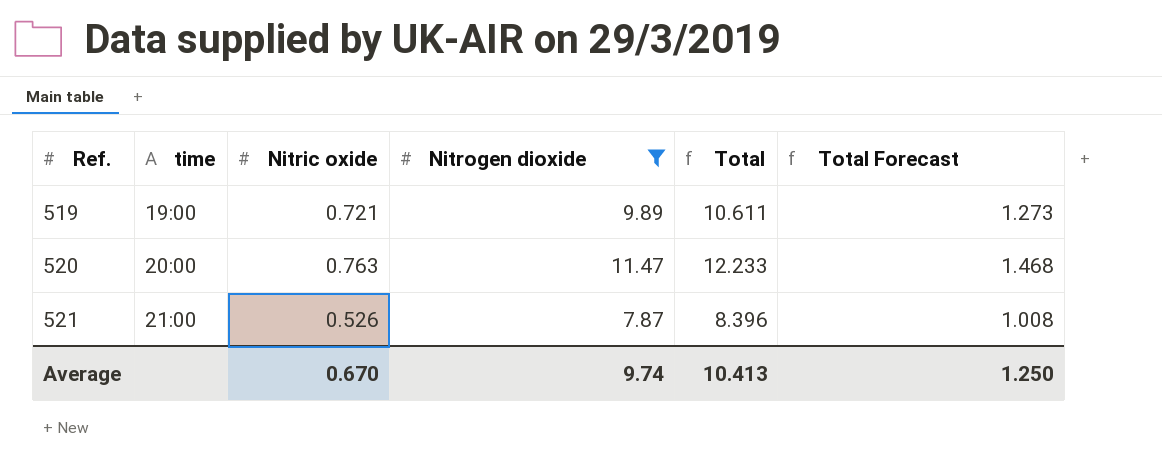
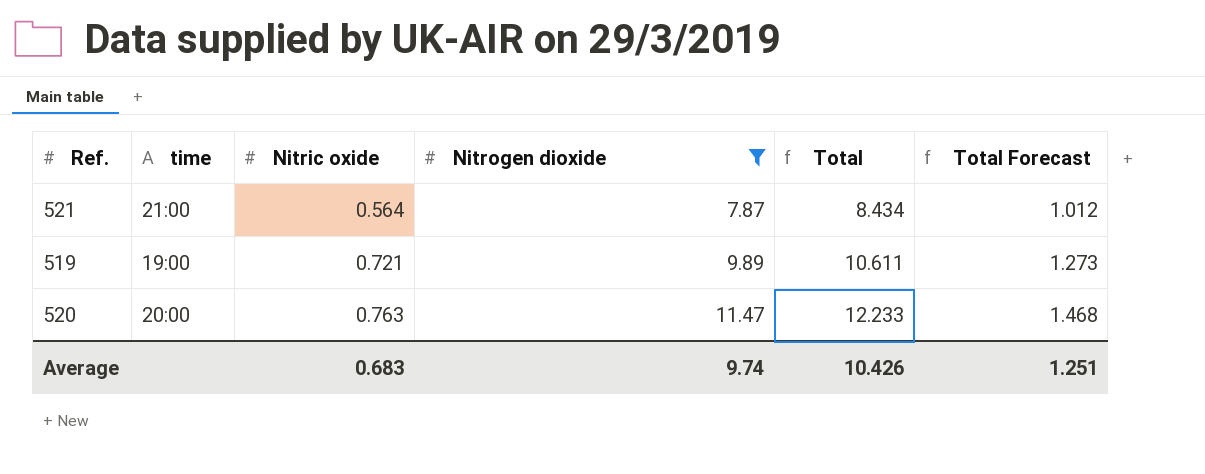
row order: Ref. ascending -> Nitric oxide ascending
521 | Nitric oxide: 0.526 -> 0.564
521 | Total: 8.396 -> 8.434
521 | Total Forecast: 1.008 -> 1.012
Average | Nitric oxide: 0.670 -> 0.683
Average | Total: 10.413 -> 10.426
Average | Total Forecast: 1.250 -> 1.251

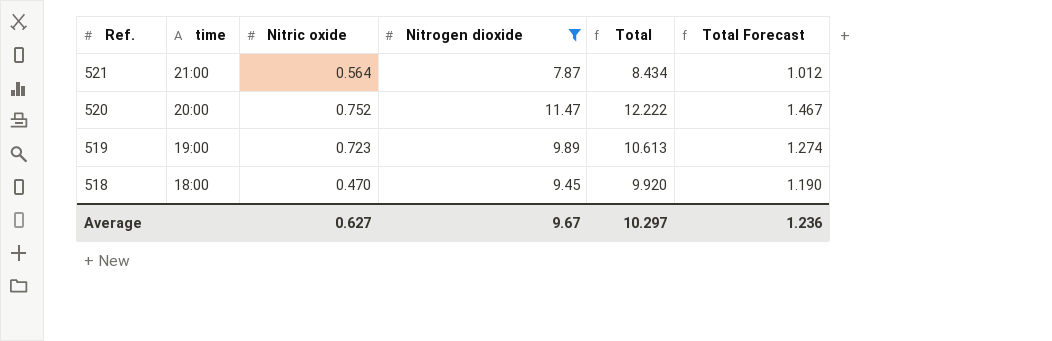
row order: Nitric oxide ascending -> Ref. descending
520 | Nitric oxide: 0.763 -> 0.752
520 | Total: 12.233 -> 12.222
520 | Total Forecast: 1.468 -> 1.467
519 | Nitric oxide: 0.721 -> 0.723
519 | Total: 10.611 -> 10.613
519 | Total Forecast: 1.273 -> 1.274
row 518: none -> 18:00 | 0.470 | 9.45 | 9.920 | 1.190
Average | Nitric oxide: 0.683 -> 0.627
Average | Nitrogen dioxide: 9.74 -> 9.67
Average | Total: 10.426 -> 10.297
Average | Total Forecast: 1.251 -> 1.236

